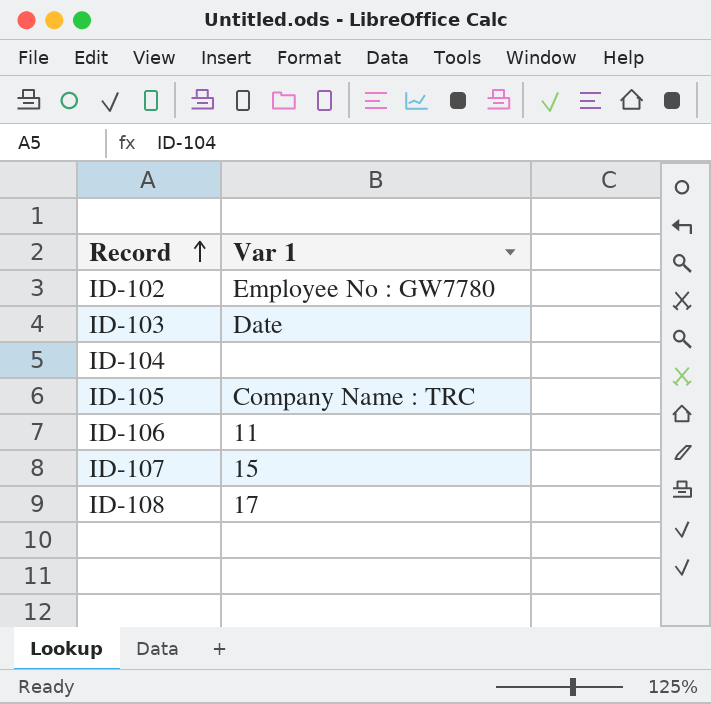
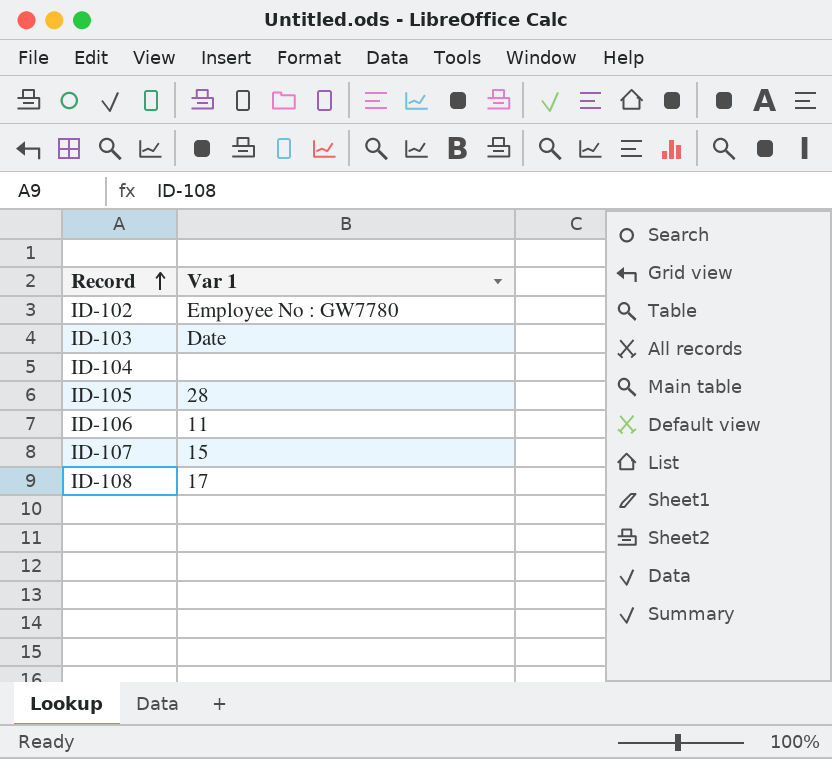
ID-105 | Var 1: Company Name : TRC -> 28

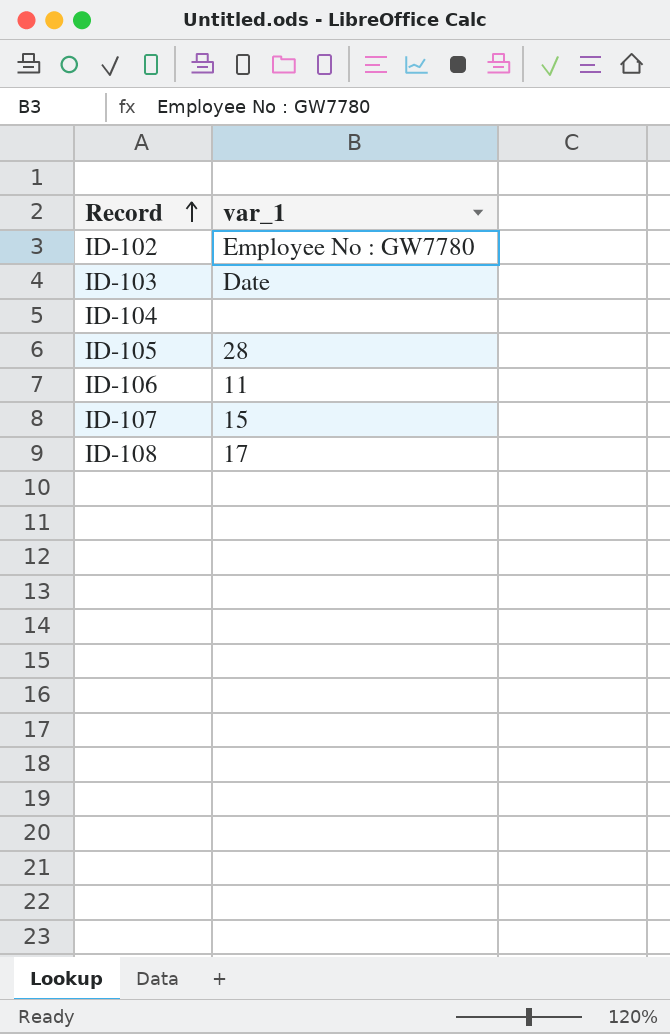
column name: Var 1 -> var_1

